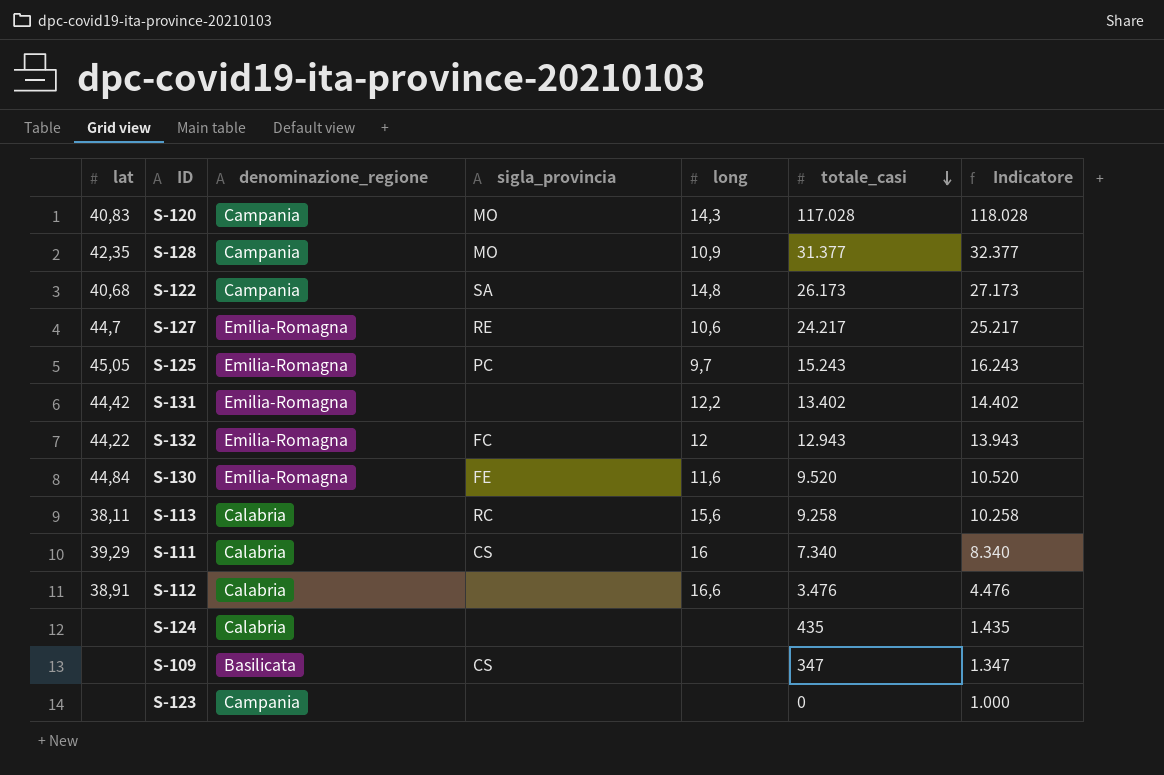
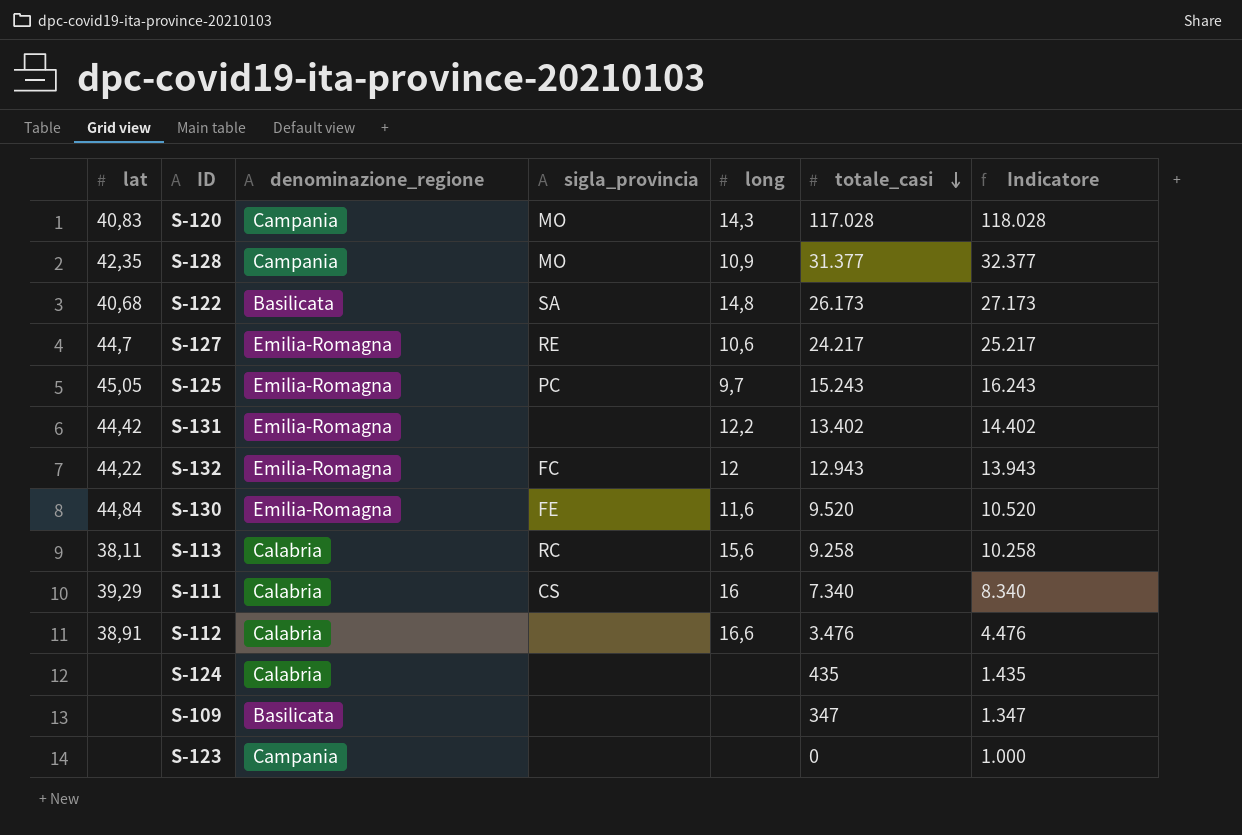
S-122 | denominazione_regione: Campania -> Basilicata
S-109 | sigla_provincia: CS -> none

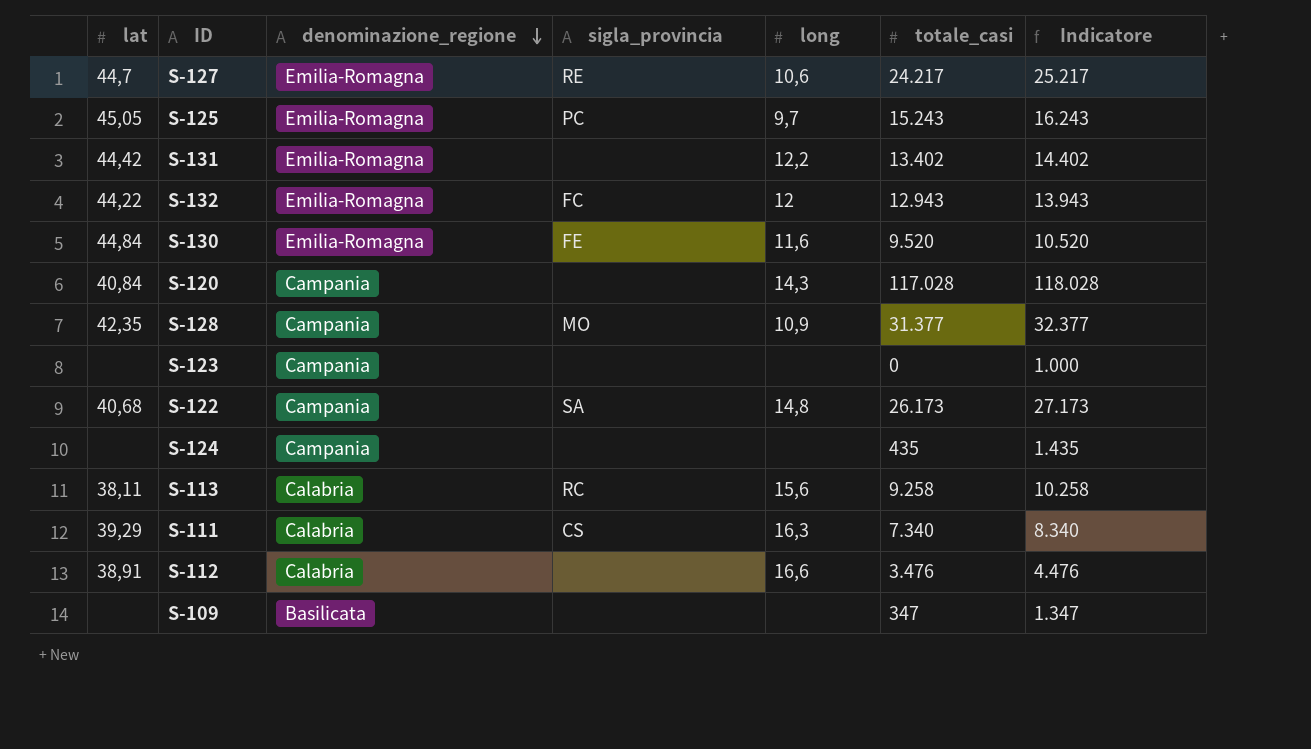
row order: totale_casi descending -> denominazione_regione descending
S-120 | lat: 40,83 -> 40,84
S-120 | sigla_provincia: MO -> none
S-122 | denominazione_regione: Basilicata -> Campania
S-124 | denominazione_regione: Calabria -> Campania
S-111 | long: 16 -> 16,3

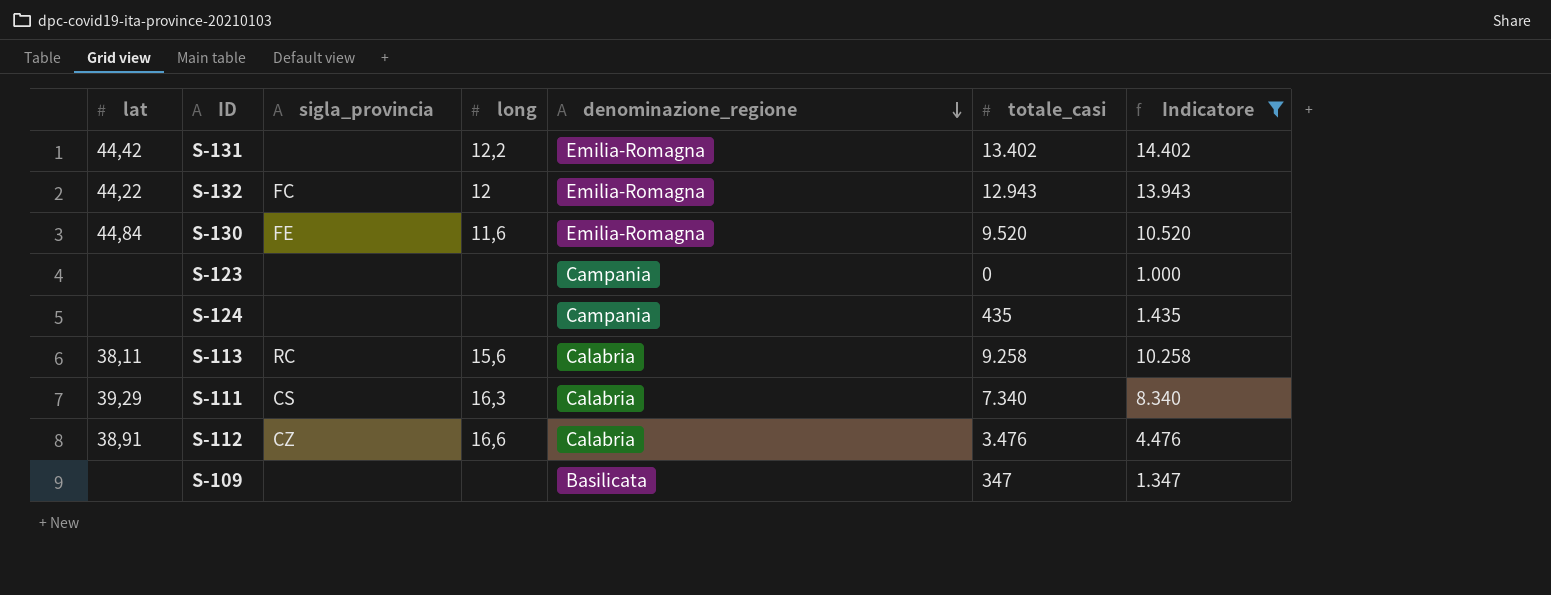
filter: none -> Indicatore <= 14.402
column denominazione_regione | position: 3 -> 5
S-112 | sigla_provincia: none -> CZ

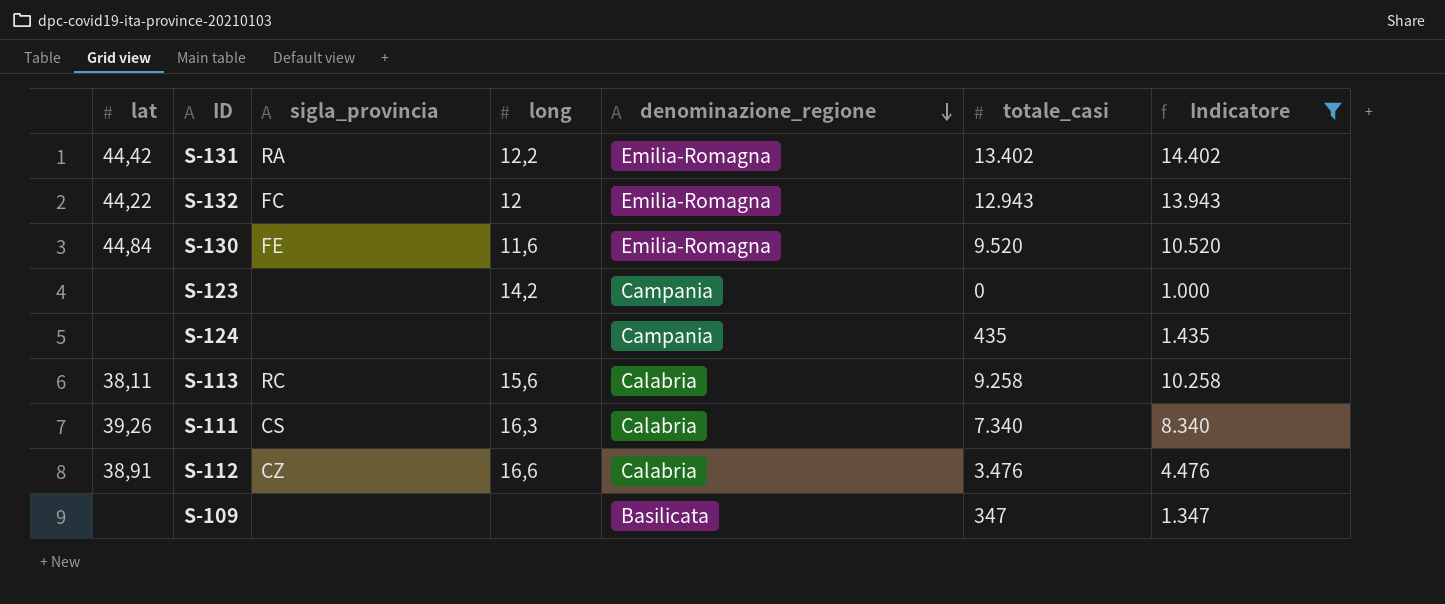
S-131 | sigla_provincia: none -> RA
S-123 | long: none -> 14,2
S-111 | lat: 39,29 -> 39,26

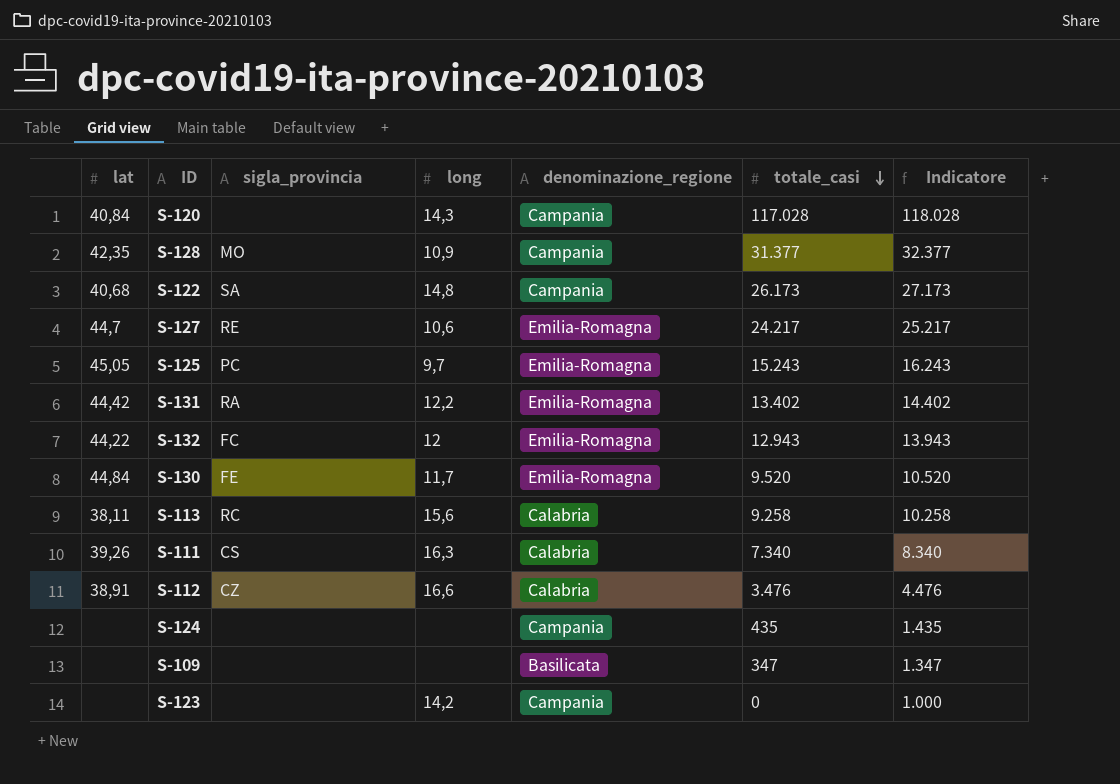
filter: Indicatore <= 14.402 -> none
row order: denominazione_regione descending -> totale_casi descending
S-130 | long: 11,6 -> 11,7

